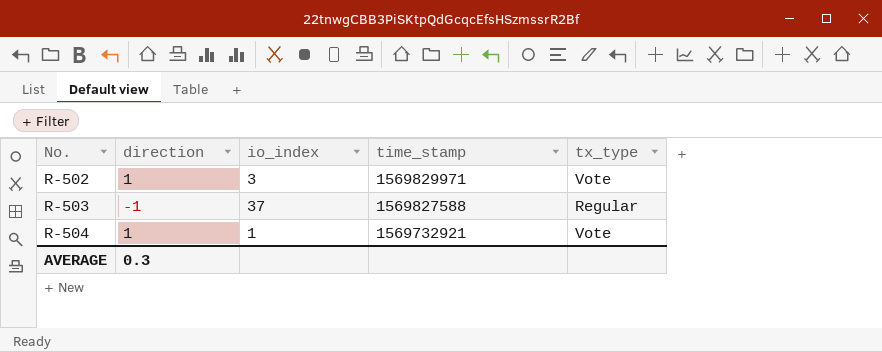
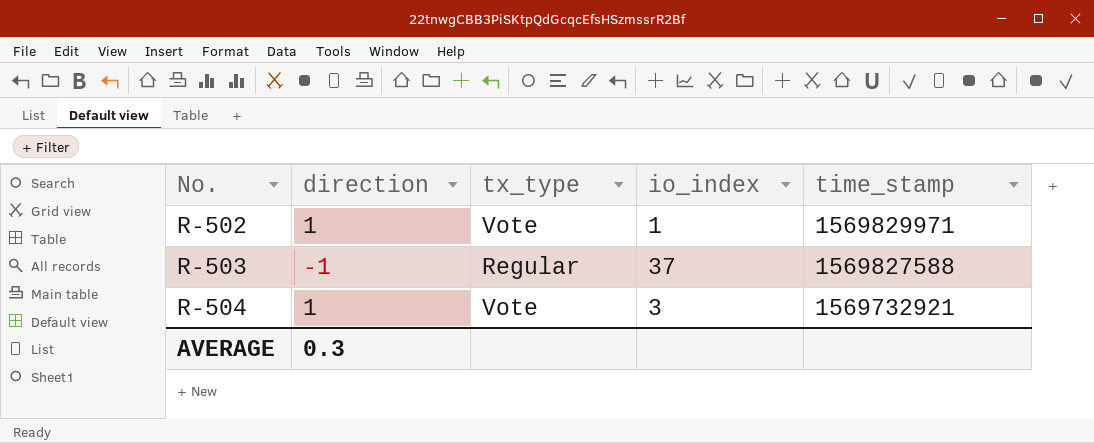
column tx_type | position: 5 -> 3
R-502 | io_index: 3 -> 1
R-504 | io_index: 1 -> 3

